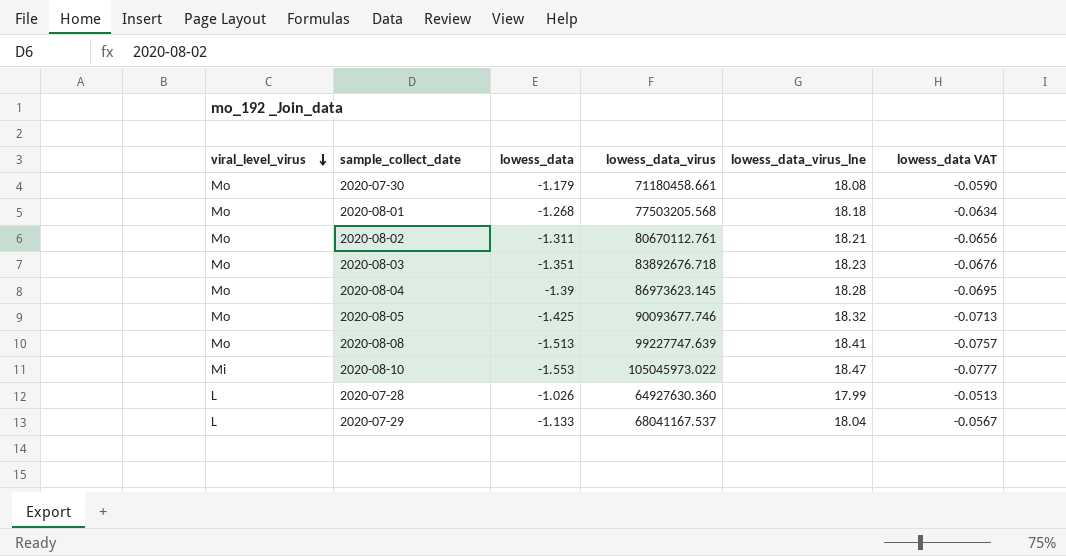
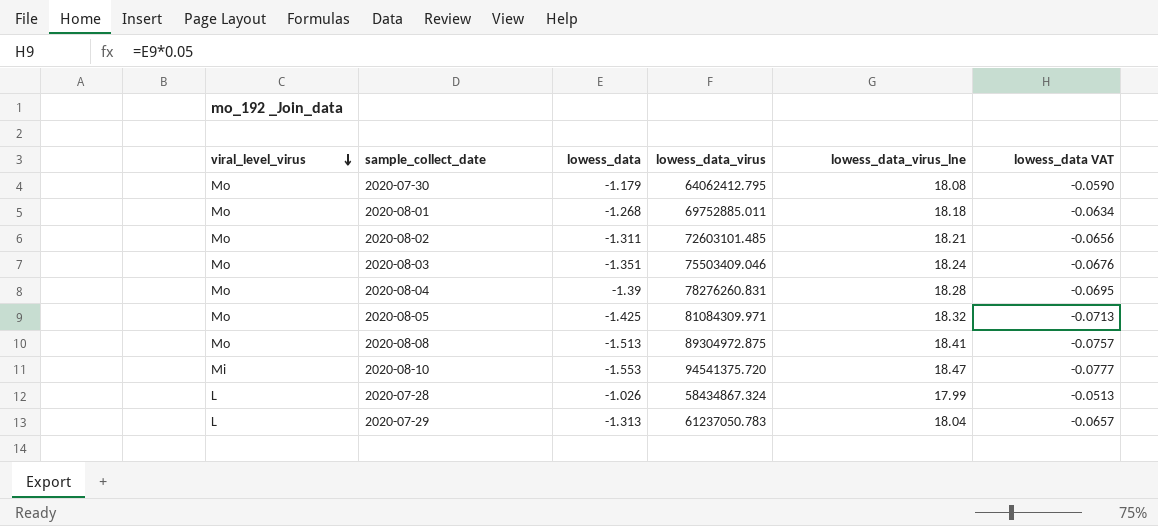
2020-07-30 | lowess_data_virus: 71180458.661 -> 64062412.795
2020-08-01 | lowess_data_virus: 77503205.568 -> 69752885.011
2020-08-02 | lowess_data_virus: 80670112.761 -> 72603101.485
2020-08-03 | lowess_data_virus: 83892676.718 -> 75503409.046
2020-08-03 | lowess_data_virus_lne: 18.23 -> 18.24
2020-08-04 | lowess_data_virus: 86973623.145 -> 78276260.831
2020-08-05 | lowess_data_virus: 90093677.746 -> 81084309.971
2020-08-08 | lowess_data_virus: 99227747.639 -> 89304972.875
2020-08-10 | lowess_data_virus: 105045973.022 -> 94541375.720
2020-07-28 | lowess_data_virus: 64927630.360 -> 58434867.324
2020-07-29 | lowess_data: -1.133 -> -1.313
2020-07-29 | lowess_data_virus: 68041167.537 -> 61237050.783
2020-07-29 | lowess_data VAT: -0.0567 -> -0.0657

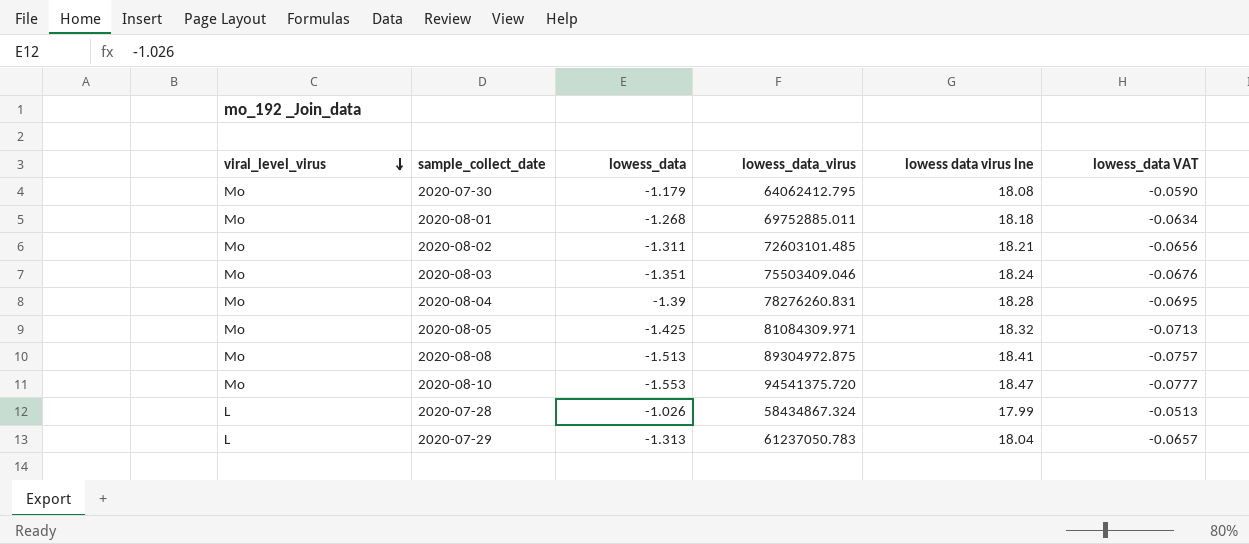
column name: lowess_data_virus_lne -> lowess data virus lne
2020-08-10 | viral_level_virus: Mi -> Mo

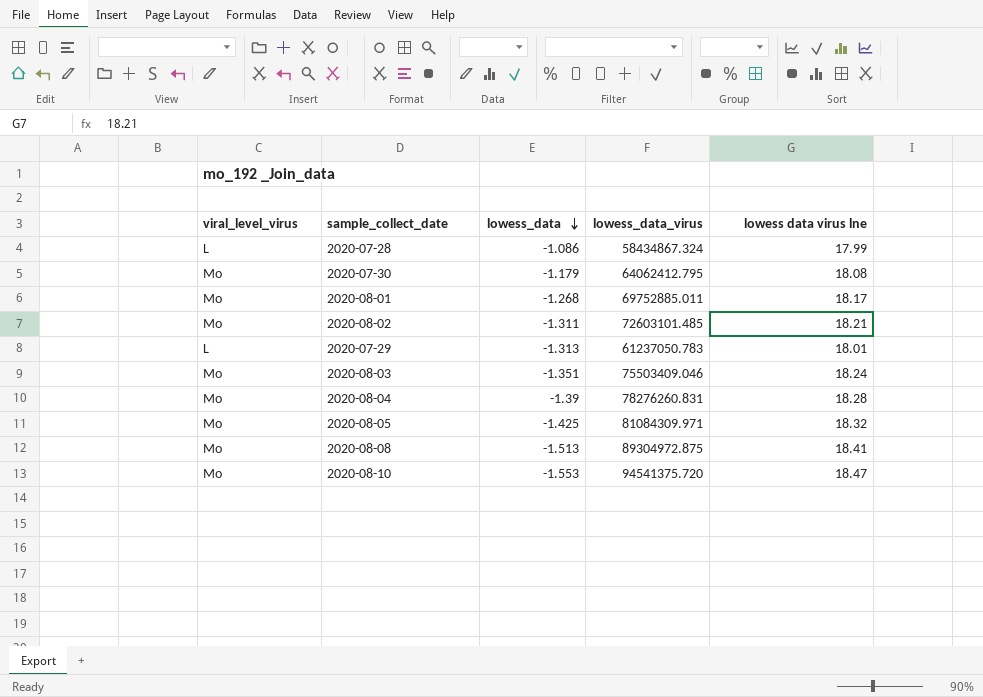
row order: viral_level_virus descending -> lowess_data descending
column lowess_data VAT | formula: [lowess_data] * 0.05 -> none
2020-07-28 | lowess_data: -1.026 -> -1.086
2020-08-01 | lowess data virus lne: 18.18 -> 18.17
2020-07-29 | lowess data virus lne: 18.04 -> 18.01

